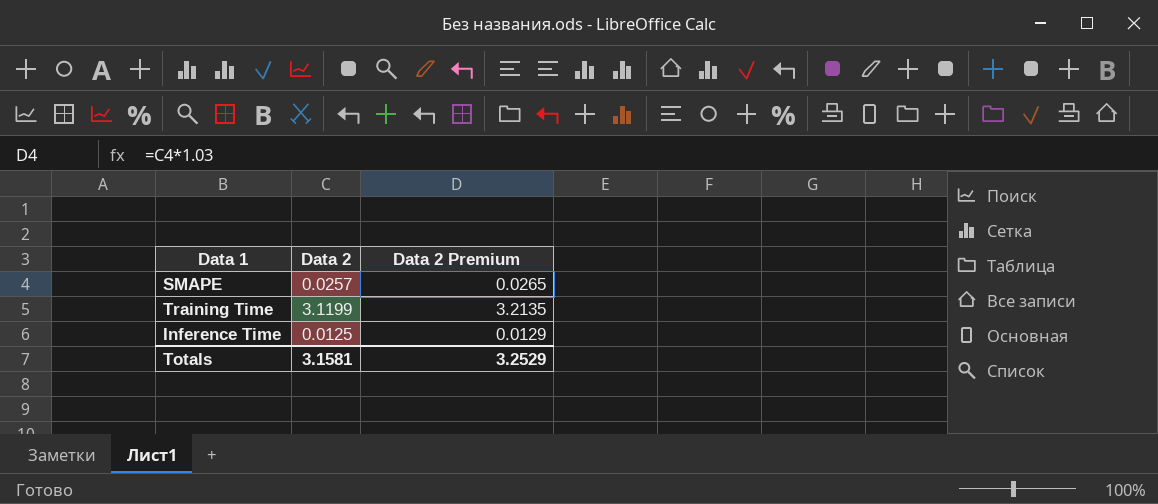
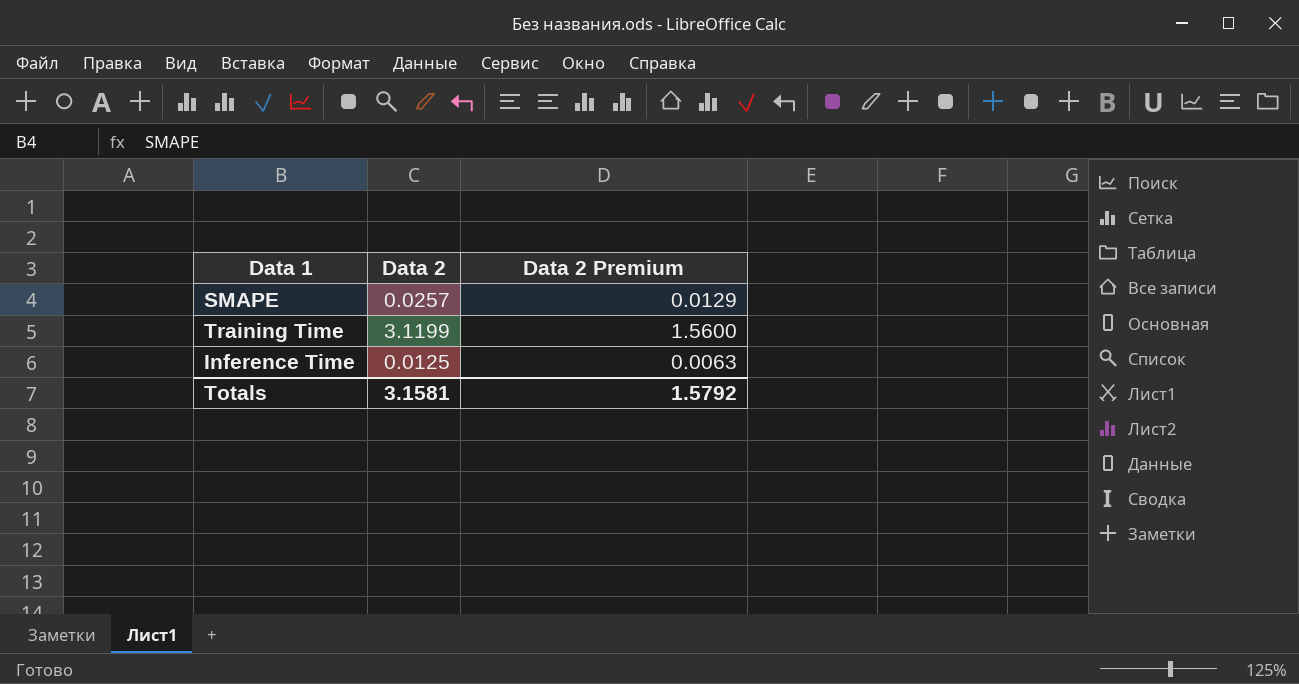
column Data 2 Premium | formula: [Data 2] * 1.03 -> [Data 2] * 0.5
Totals | Data 2 Premium: 3.2529 -> 1.5792

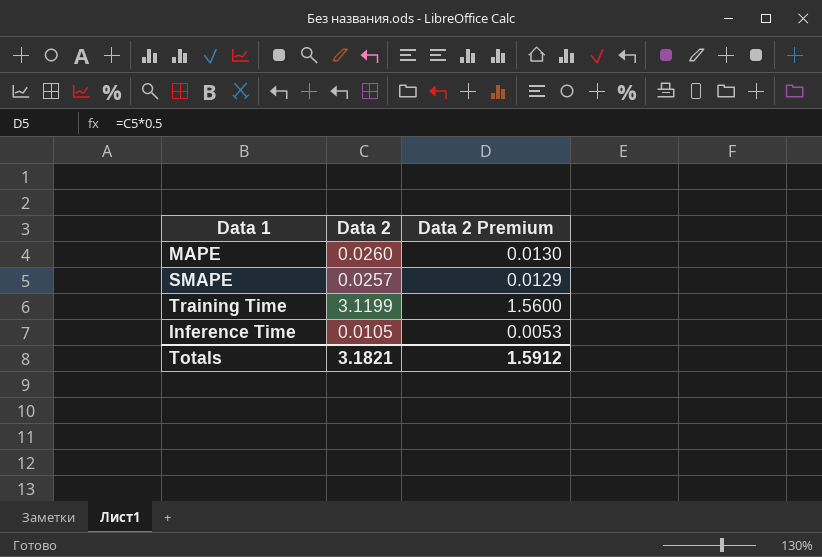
row MAPE: none -> 0.0260 | 0.0130
Inference Time | Data 2: 0.0125 -> 0.0105
Inference Time | Data 2 Premium: 0.0063 -> 0.0053
Totals | Data 2: 3.1581 -> 3.1821
Totals | Data 2 Premium: 1.5792 -> 1.5912

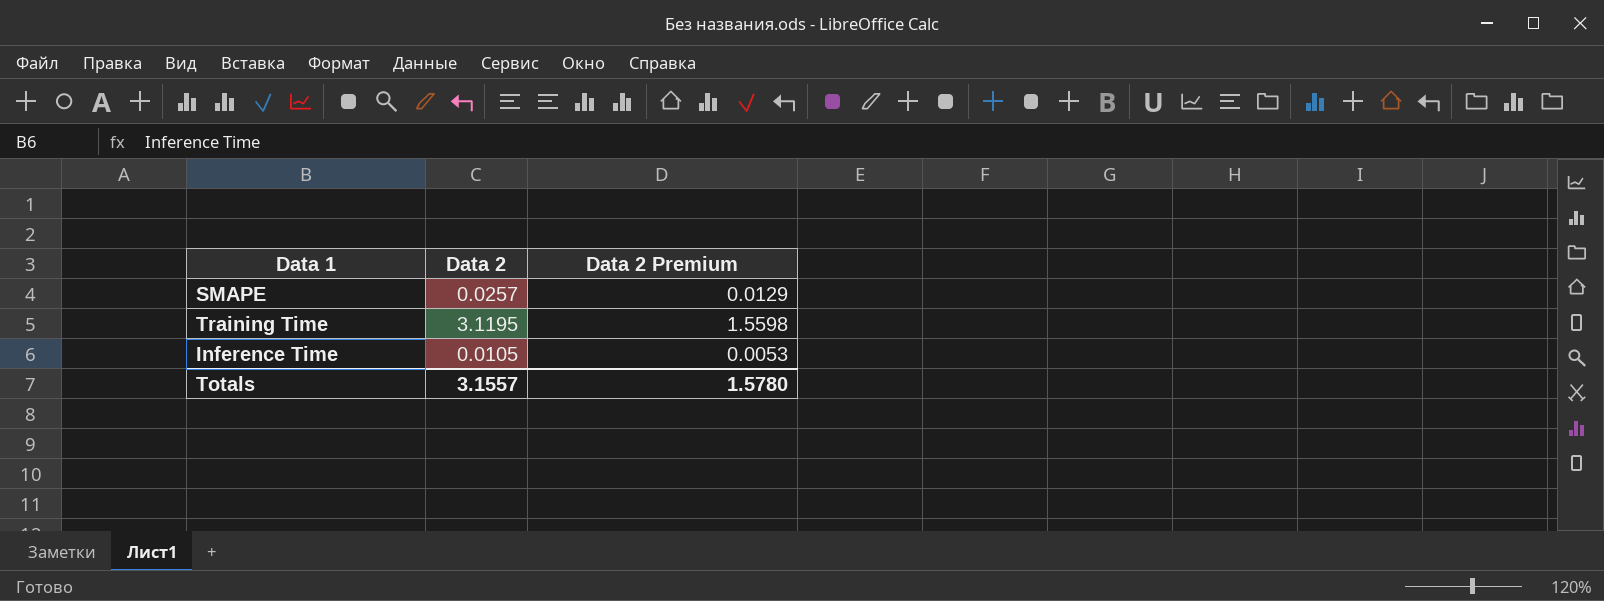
row MAPE: 0.0260 | 0.0130 -> none
Training Time | Data 2: 3.1199 -> 3.1195
Training Time | Data 2 Premium: 1.5600 -> 1.5598
Totals | Data 2: 3.1821 -> 3.1557
Totals | Data 2 Premium: 1.5912 -> 1.5780

